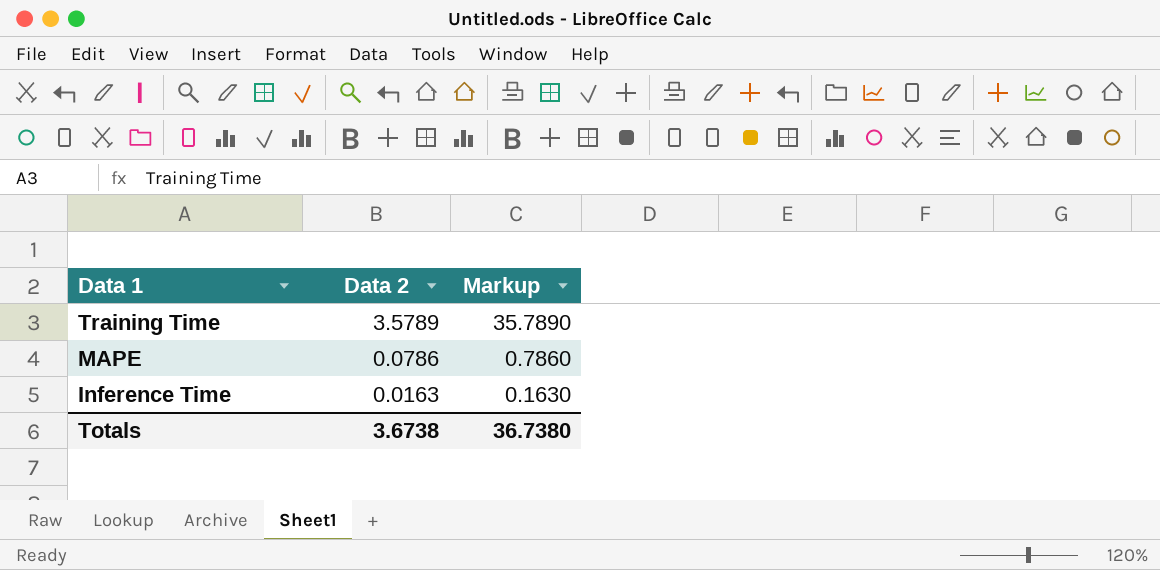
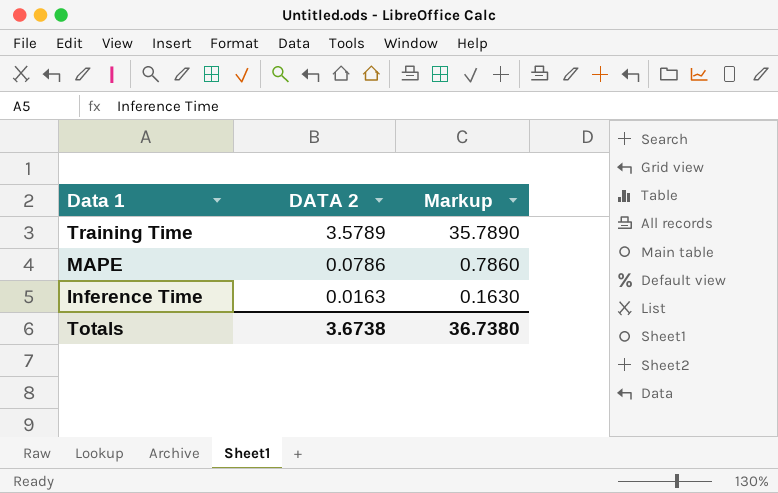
column name: Data 2 -> DATA 2

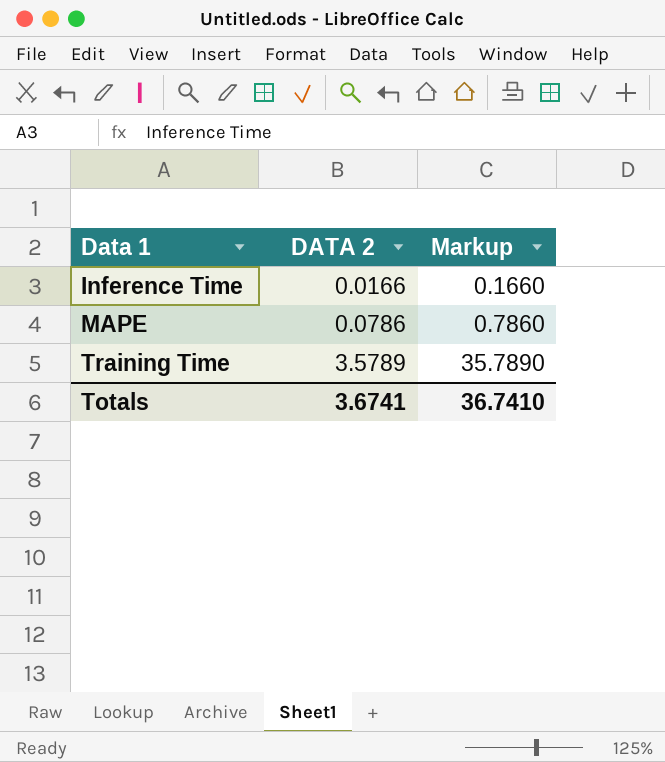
row order: Data 1 descending -> Data 1 ascending
Inference Time | DATA 2: 0.0163 -> 0.0166
Inference Time | Markup: 0.1630 -> 0.1660
Totals | DATA 2: 3.6738 -> 3.6741
Totals | Markup: 36.7380 -> 36.7410

